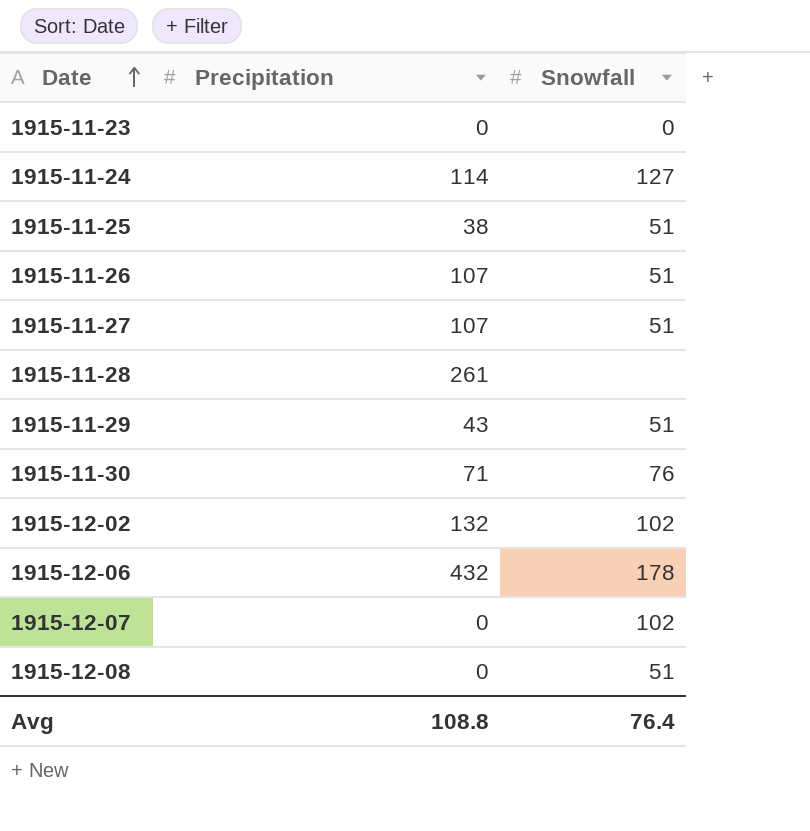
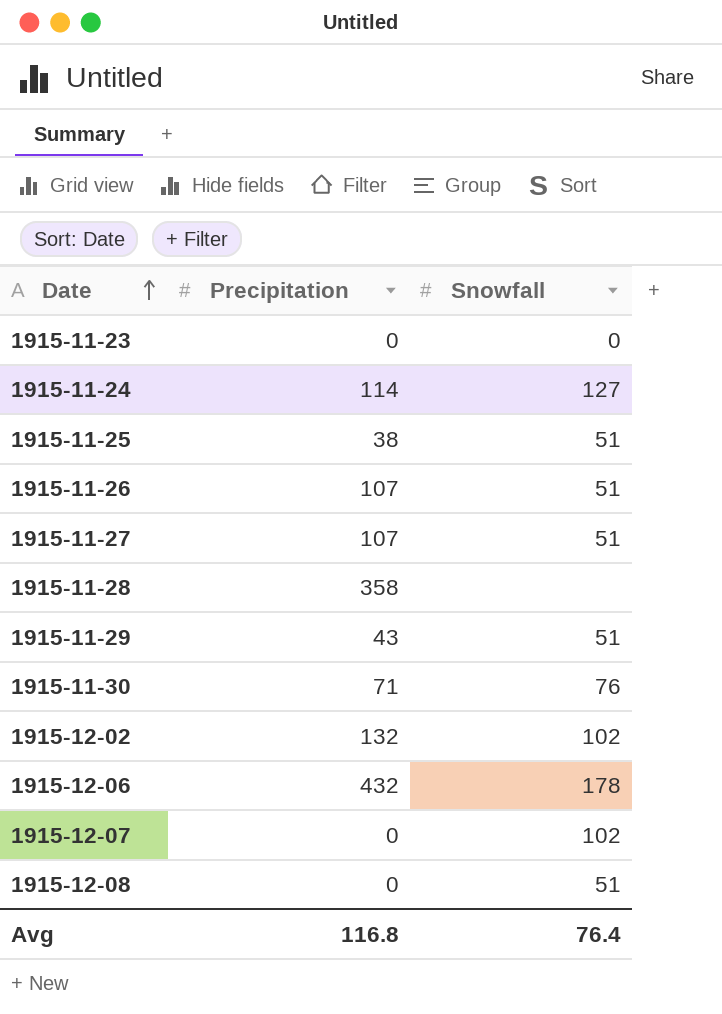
1915-11-28 | Precipitation: 261 -> 358
Avg | Precipitation: 108.8 -> 116.8

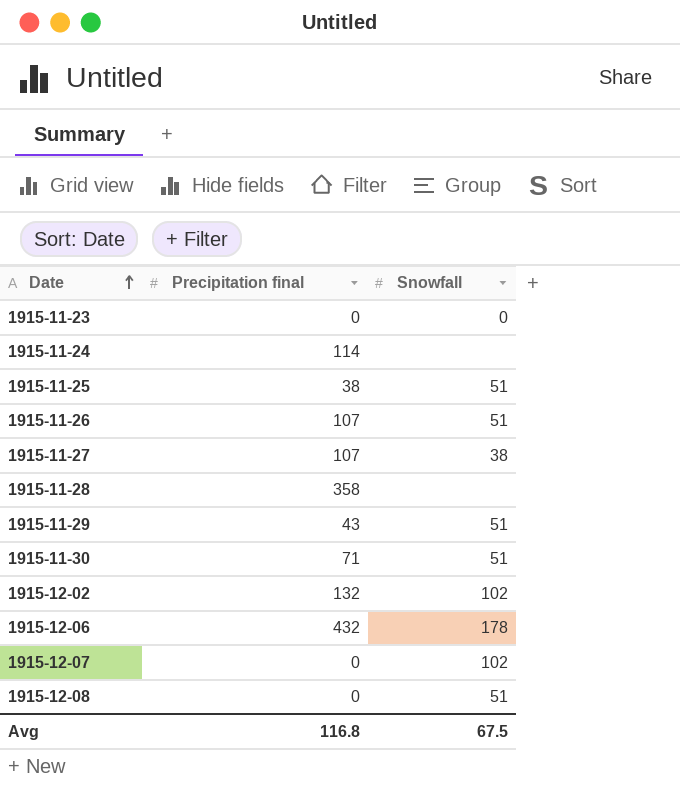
column name: Precipitation -> Precipitation final
1915-11-24 | Snowfall: 127 -> none
1915-11-27 | Snowfall: 51 -> 38
1915-11-30 | Snowfall: 76 -> 51
Avg | Snowfall: 76.4 -> 67.5

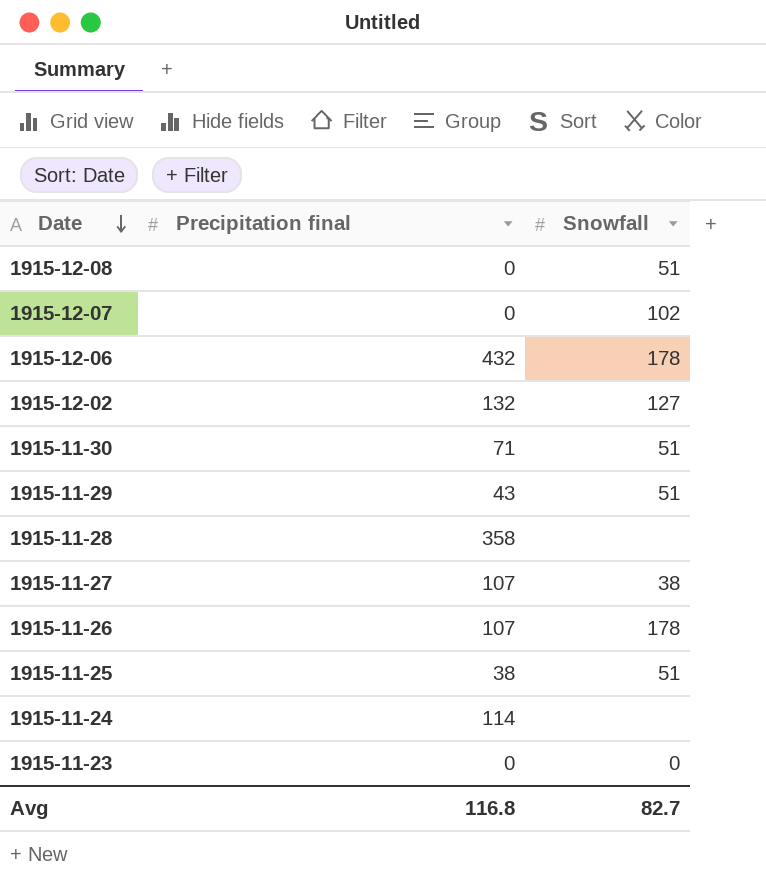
row order: Date ascending -> Date descending
1915-12-02 | Snowfall: 102 -> 127
1915-11-26 | Snowfall: 51 -> 178
Avg | Snowfall: 67.5 -> 82.7

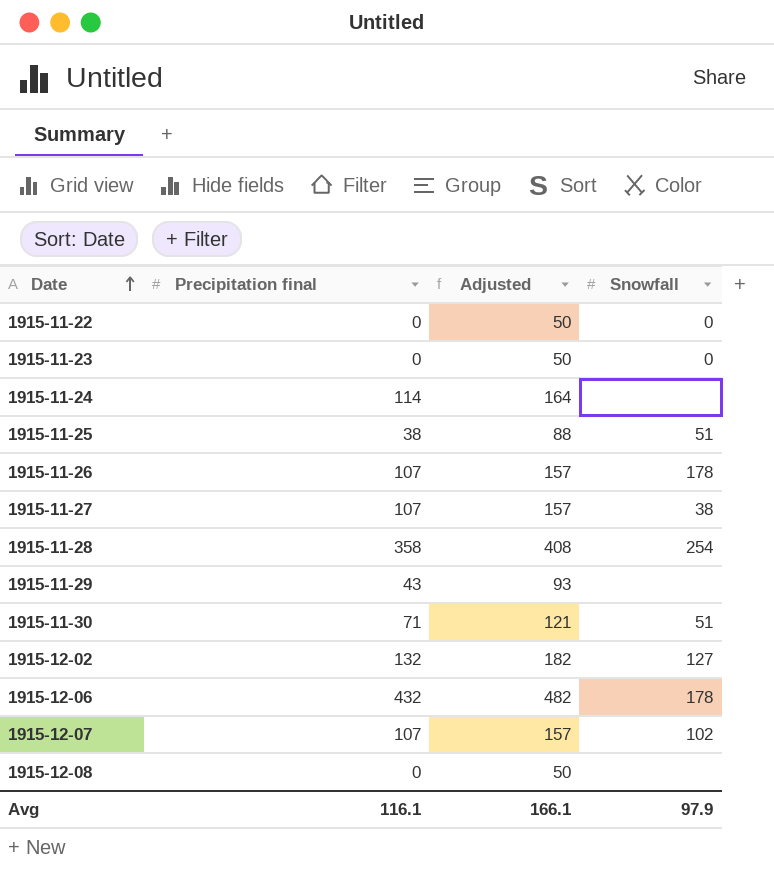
row order: Date descending -> Date ascending
column Adjusted | formula: none -> [Precipitation final] + 50
row 1915-11-22: none -> 0 | 50 | 0
1915-11-28 | Snowfall: none -> 254
1915-11-29 | Snowfall: 51 -> none
1915-12-07 | Precipitation final: 0 -> 107
1915-12-08 | Snowfall: 51 -> none
Avg | Precipitation final: 116.8 -> 116.1
Avg | Snowfall: 82.7 -> 97.9

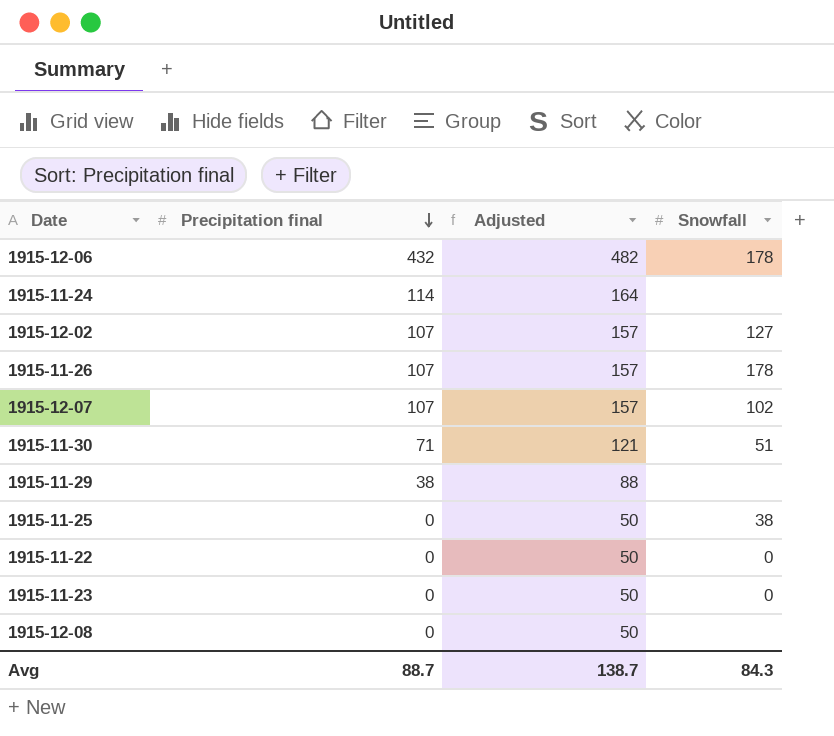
row order: Date ascending -> Precipitation final descending
row 1915-11-27: 107 | 157 | 38 -> none
row 1915-11-28: 358 | 408 | 254 -> none
1915-12-02 | Precipitation final: 132 -> 107
1915-12-02 | Adjusted: 182 -> 157
1915-11-29 | Precipitation final: 43 -> 38
1915-11-29 | Adjusted: 93 -> 88
1915-11-25 | Precipitation final: 38 -> 0
1915-11-25 | Adjusted: 88 -> 50
1915-11-25 | Snowfall: 51 -> 38
Avg | Precipitation final: 116.1 -> 88.7
Avg | Adjusted: 166.1 -> 138.7
Avg | Snowfall: 97.9 -> 84.3

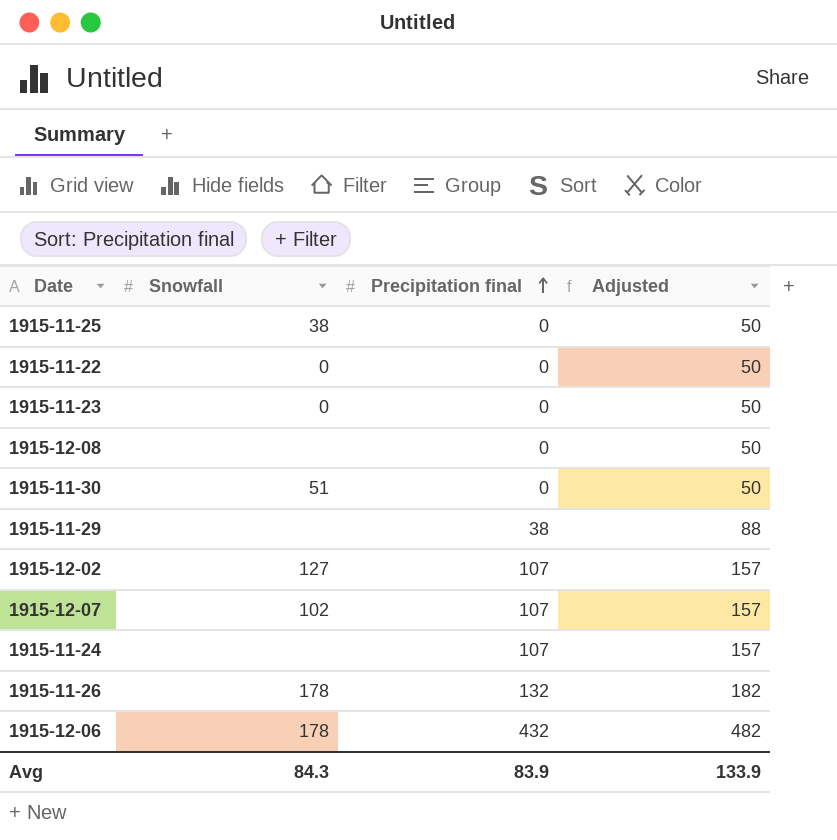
row order: Precipitation final descending -> Precipitation final ascending
column Snowfall | position: 4 -> 2
1915-11-30 | Precipitation final: 71 -> 0
1915-11-30 | Adjusted: 121 -> 50
1915-11-24 | Precipitation final: 114 -> 107
1915-11-24 | Adjusted: 164 -> 157
1915-11-26 | Precipitation final: 107 -> 132
1915-11-26 | Adjusted: 157 -> 182
Avg | Precipitation final: 88.7 -> 83.9
Avg | Adjusted: 138.7 -> 133.9

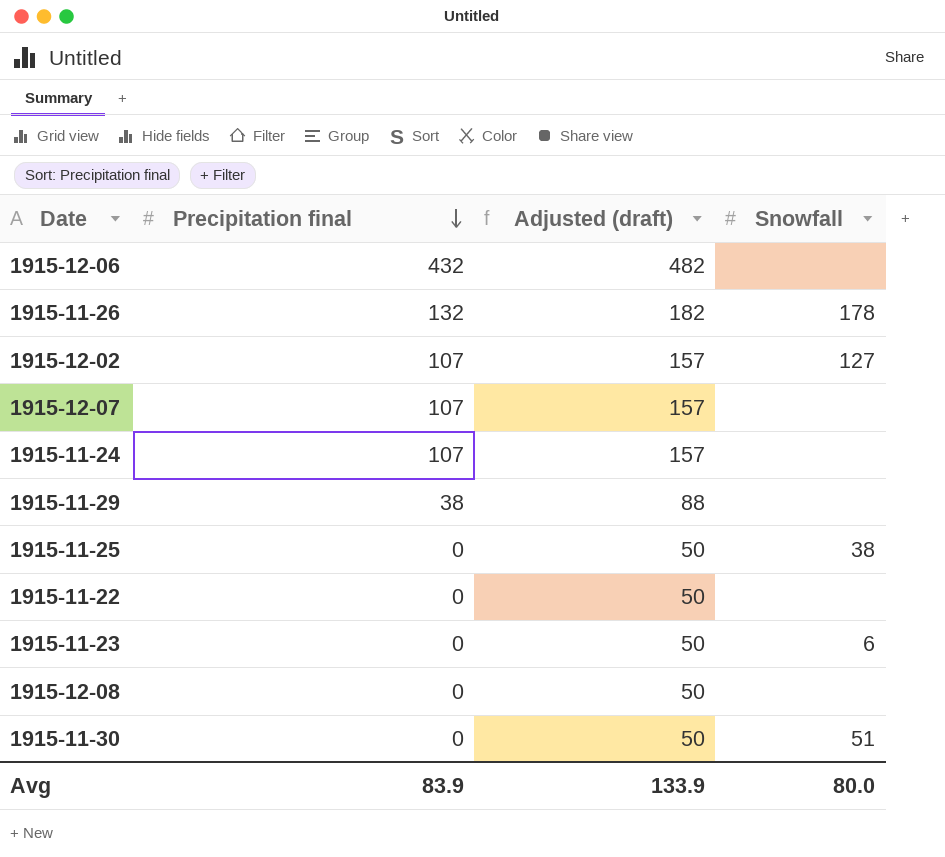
row order: Precipitation final ascending -> Precipitation final descending
column name: Adjusted -> Adjusted (draft)
column Snowfall | position: 2 -> 4
1915-12-06 | Snowfall: 178 -> none
1915-12-07 | Snowfall: 102 -> none
1915-11-22 | Snowfall: 0 -> none
1915-11-23 | Snowfall: 0 -> 6
Avg | Snowfall: 84.3 -> 80.0

